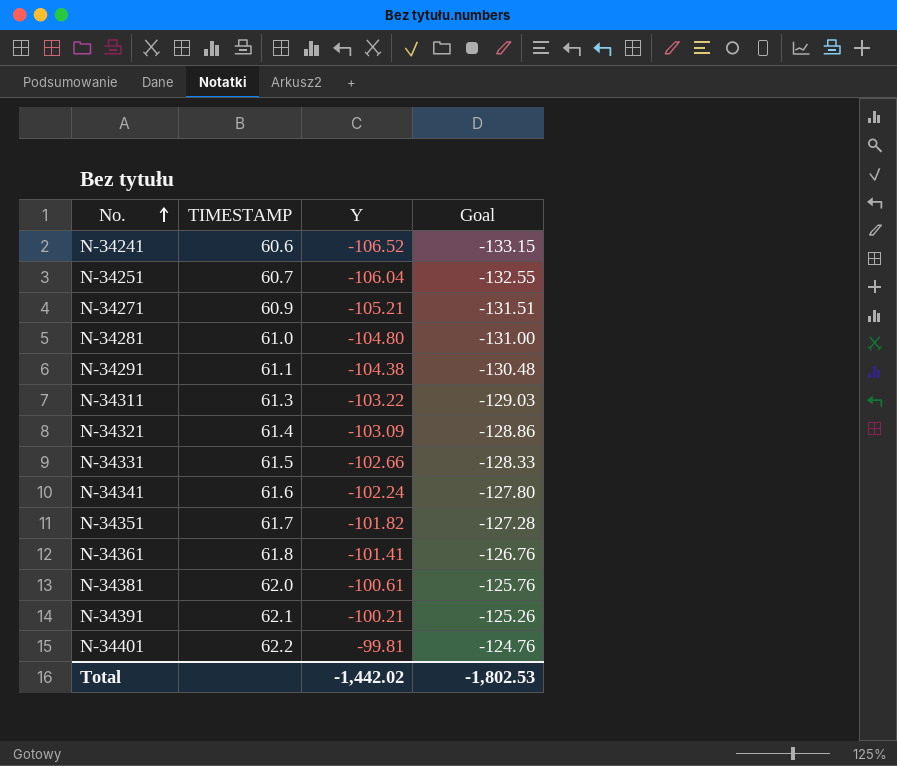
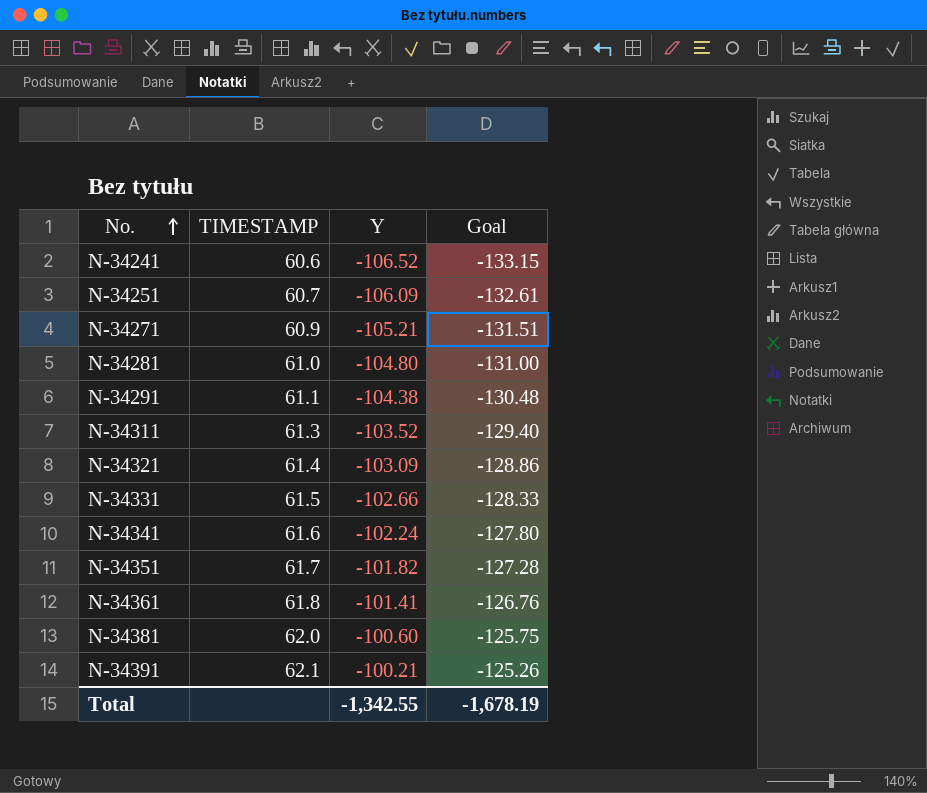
row N-34401: 62.2 | -99.81 | -124.76 -> none
N-34251 | Y: -106.04 -> -106.09
N-34251 | Goal: -132.55 -> -132.61
N-34311 | Y: -103.22 -> -103.52
N-34311 | Goal: -129.03 -> -129.40
N-34381 | Y: -100.61 -> -100.60
N-34381 | Goal: -125.76 -> -125.75
Total | Y: -1,442.02 -> -1,342.55
Total | Goal: -1,802.53 -> -1,678.19

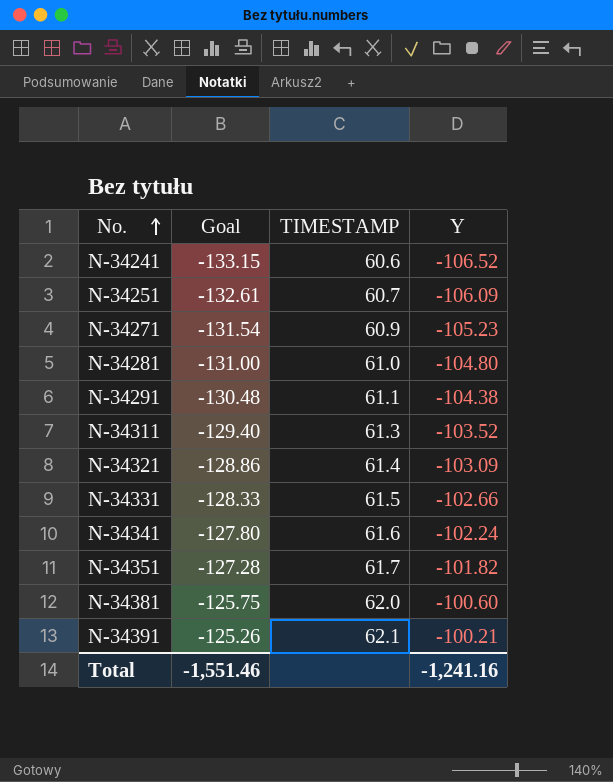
column Goal | position: 4 -> 2
row N-34361: 61.8 | -101.41 | -126.76 -> none
N-34271 | Goal: -131.51 -> -131.54
N-34271 | Y: -105.21 -> -105.23
Total | Goal: -1,678.19 -> -1,551.46
Total | Y: -1,342.55 -> -1,241.16

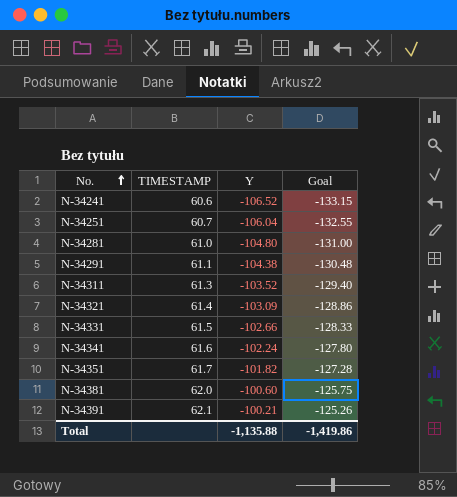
column Goal | position: 2 -> 4
row N-34271: -131.54 | 60.9 | -105.23 -> none
N-34251 | Y: -106.09 -> -106.04
N-34251 | Goal: -132.61 -> -132.55
Total | Y: -1,241.16 -> -1,135.88
Total | Goal: -1,551.46 -> -1,419.86

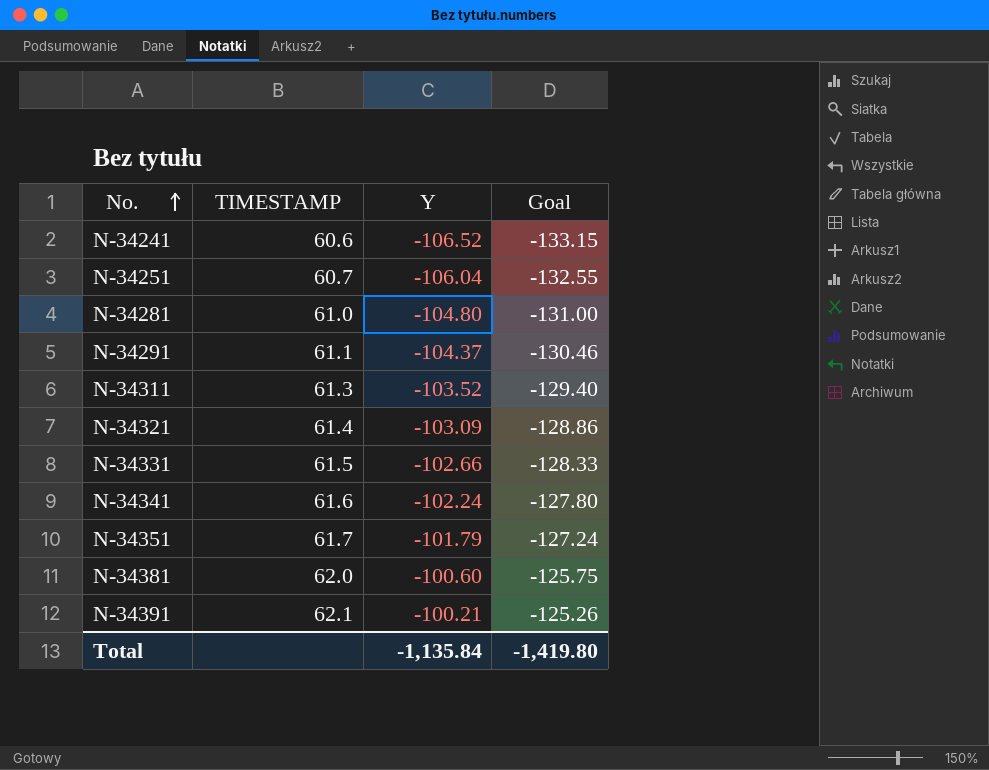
N-34291 | Y: -104.38 -> -104.37
N-34291 | Goal: -130.48 -> -130.46
N-34351 | Y: -101.82 -> -101.79
N-34351 | Goal: -127.28 -> -127.24
Total | Y: -1,135.88 -> -1,135.84
Total | Goal: -1,419.86 -> -1,419.80

